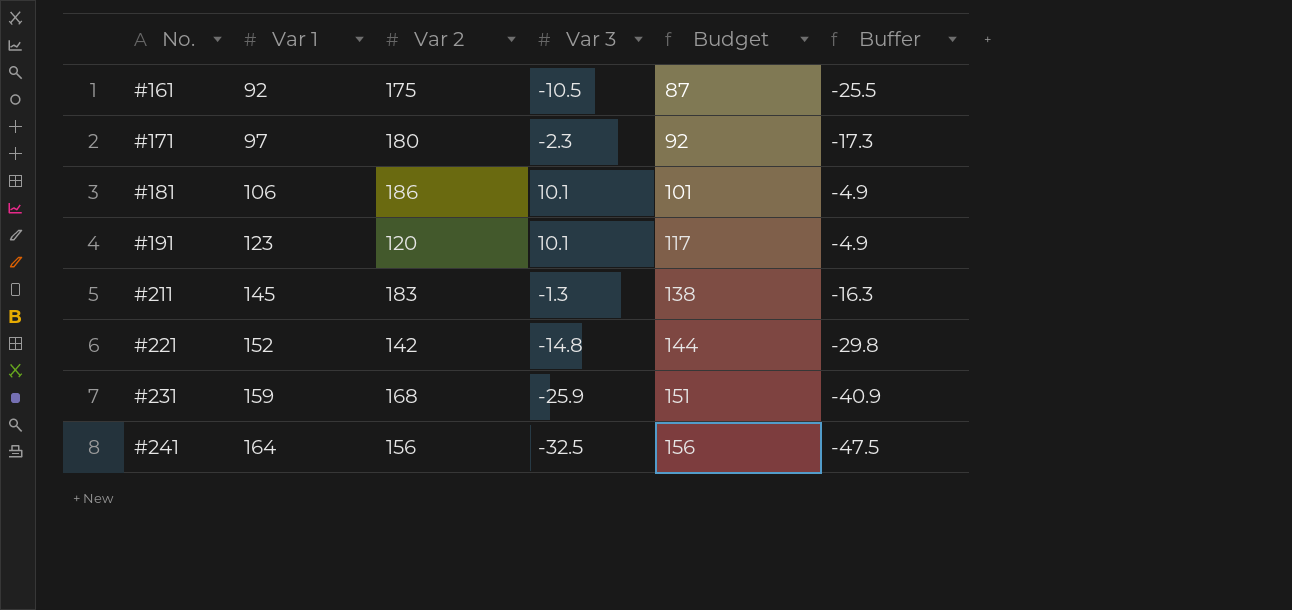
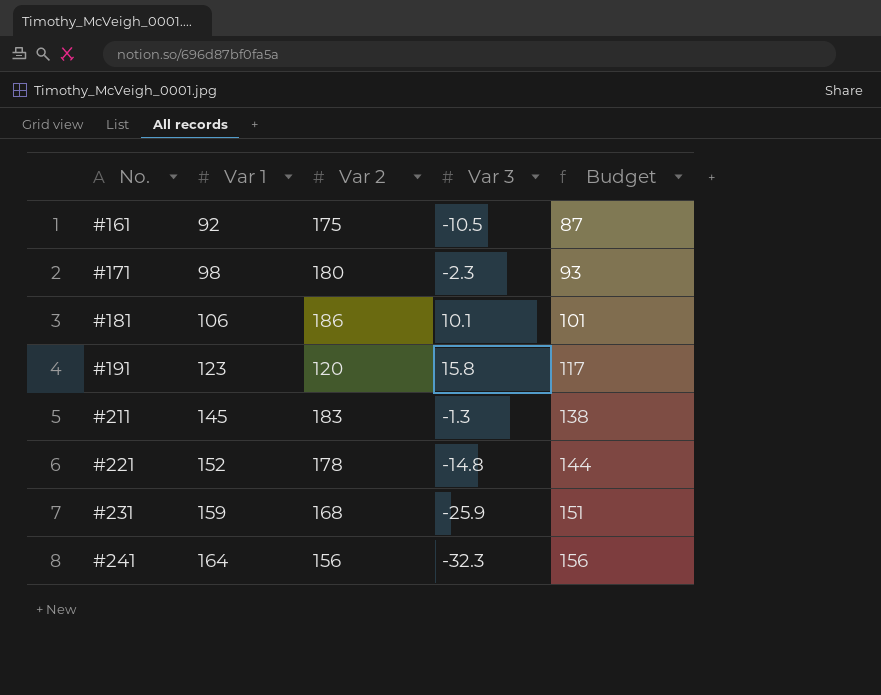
column Buffer | formula: [Var 3] - 15 -> none
#171 | Var 1: 97 -> 98
#171 | Budget: 92 -> 93
#191 | Var 3: 10.1 -> 15.8
#221 | Var 2: 142 -> 178
#241 | Var 3: -32.5 -> -32.3

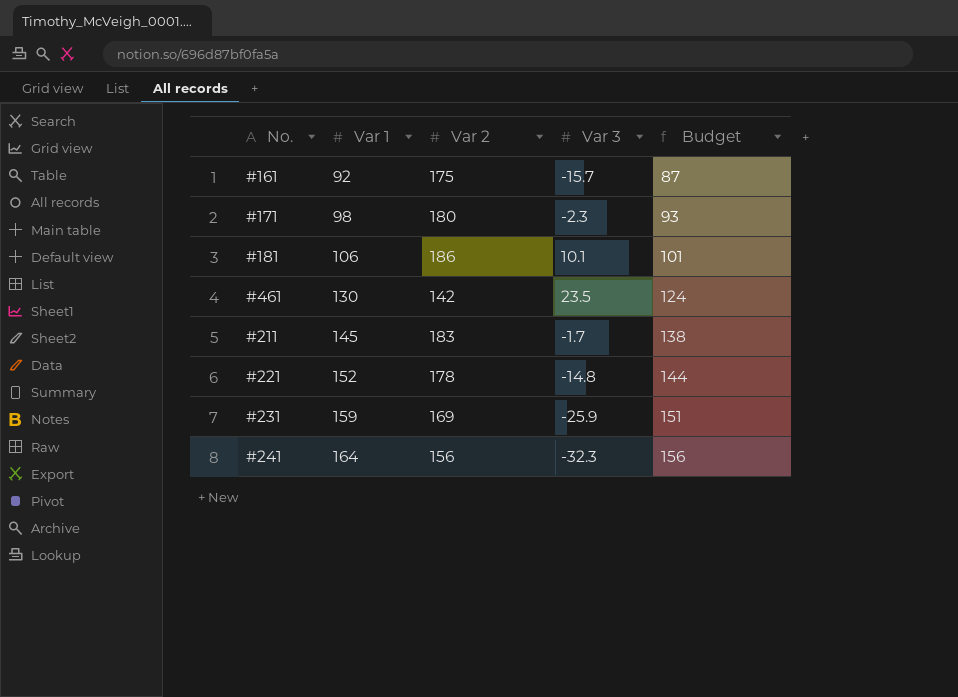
row #191: 123 | 120 | 15.8 | 117 -> none
#161 | Var 3: -10.5 -> -15.7
row #461: none -> 130 | 142 | 23.5 | 124
#211 | Var 3: -1.3 -> -1.7
#231 | Var 2: 168 -> 169

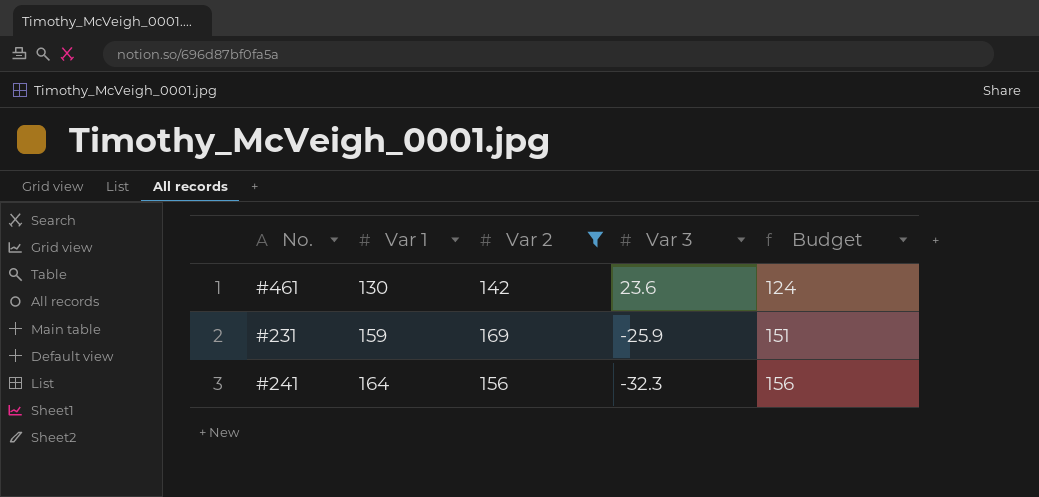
filter: none -> Var 2 <= 169
#461 | Var 3: 23.5 -> 23.6

